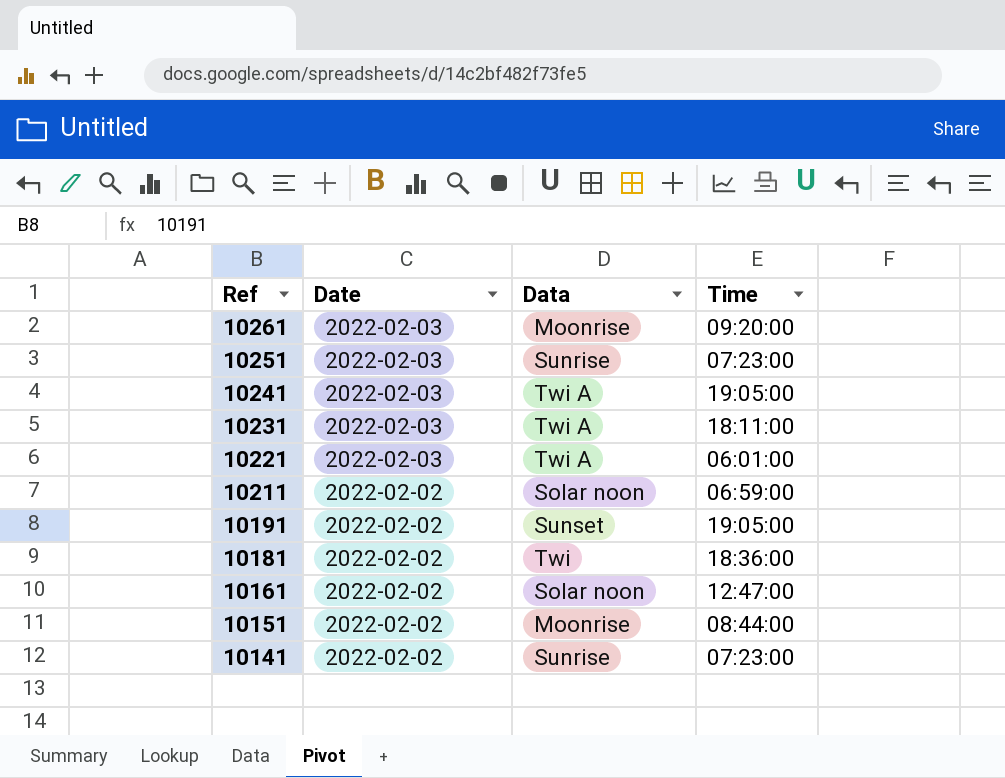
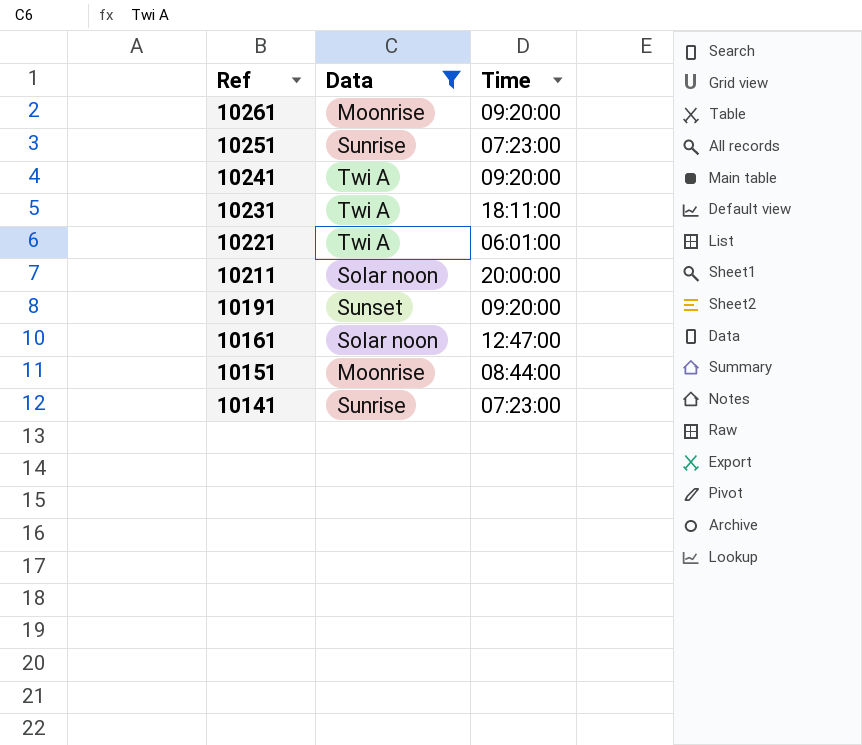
filter: none -> Data != Twi
column Date | position: 2 -> none
10241 | Time: 19:05:00 -> 09:20:00
10211 | Time: 06:59:00 -> 20:00:00
10191 | Time: 19:05:00 -> 09:20:00

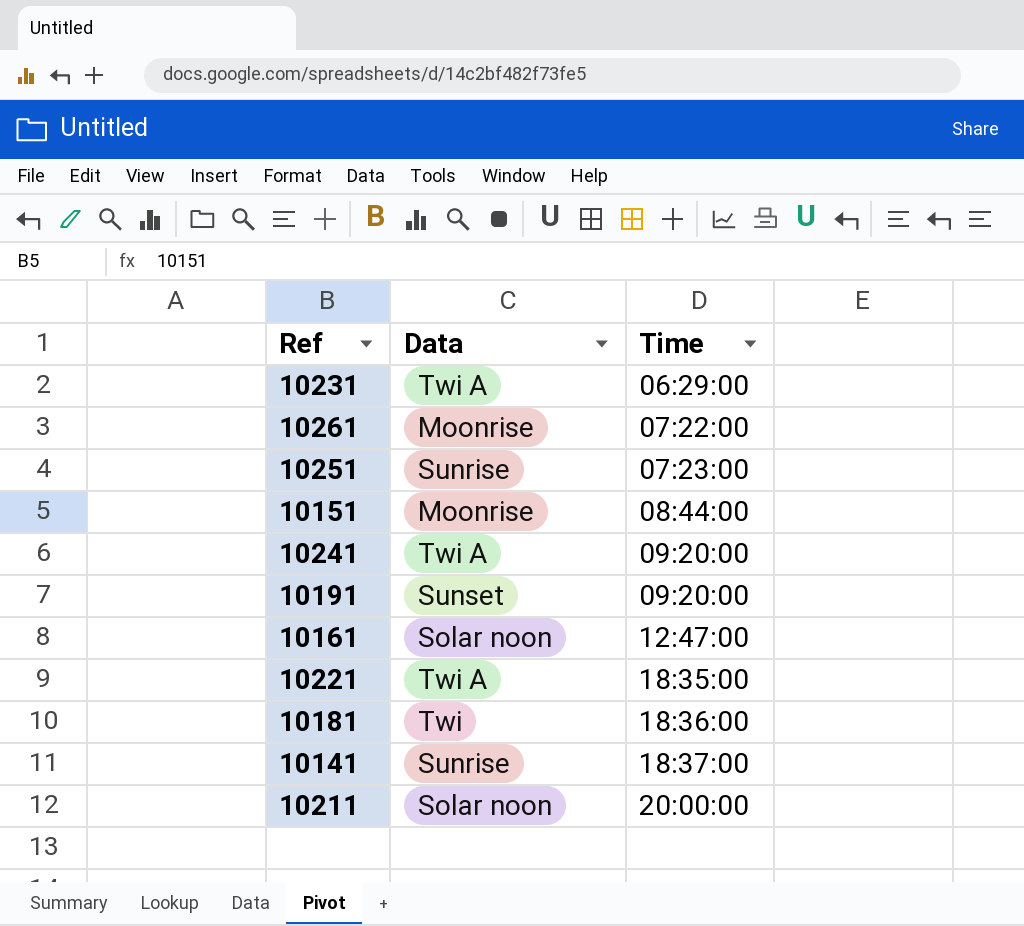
filter: Data != Twi -> none
row order: Ref descending -> Time ascending
10231 | Time: 18:11:00 -> 06:29:00
10261 | Time: 09:20:00 -> 07:22:00
10221 | Time: 06:01:00 -> 18:35:00
10141 | Time: 07:23:00 -> 18:37:00

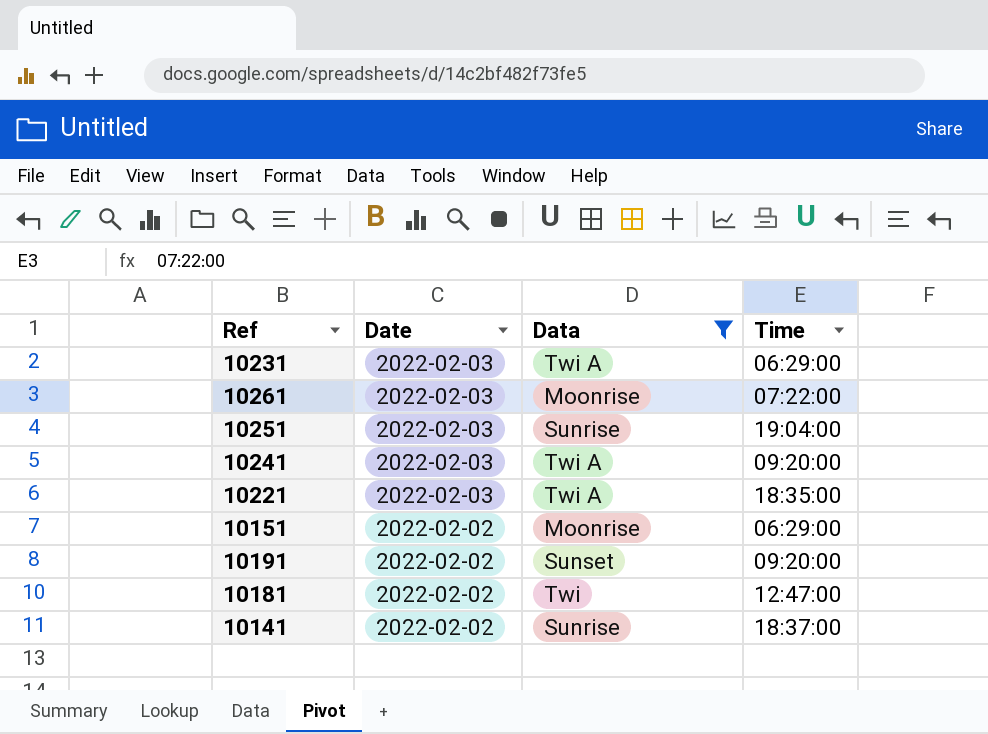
filter: none -> Data != Solar noon
row order: Time ascending -> Date descending
column Date | position: none -> 2
10251 | Time: 07:23:00 -> 19:04:00
10151 | Time: 08:44:00 -> 06:29:00
10181 | Time: 18:36:00 -> 12:47:00

